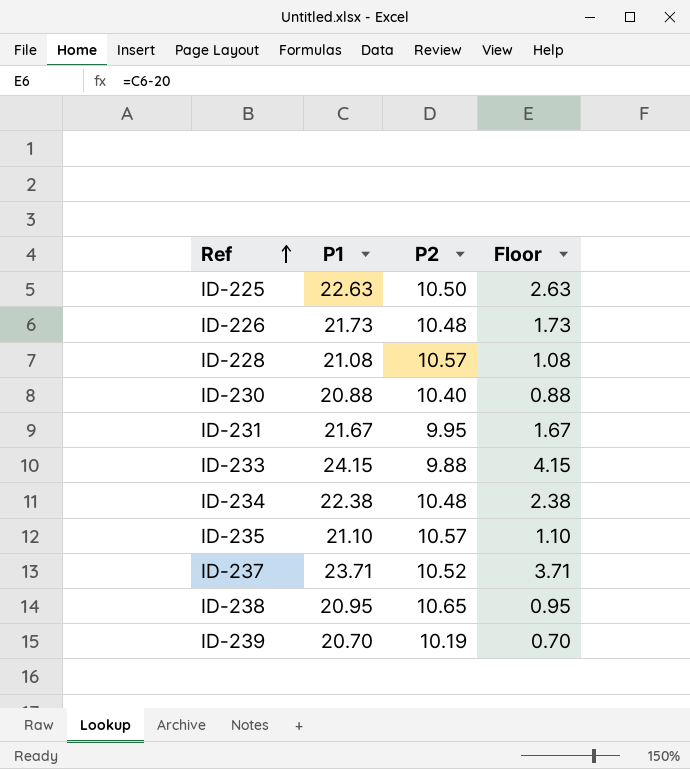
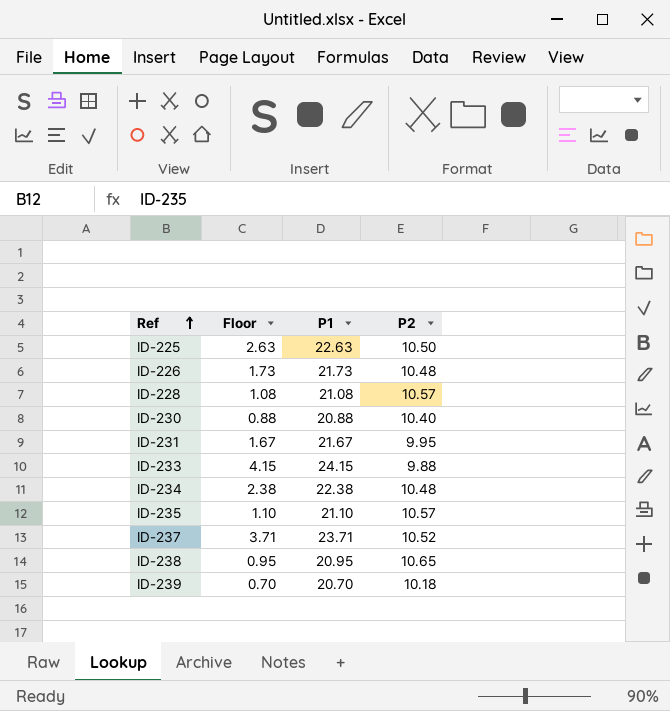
column Floor | position: 4 -> 2
ID-239 | P2: 10.19 -> 10.18

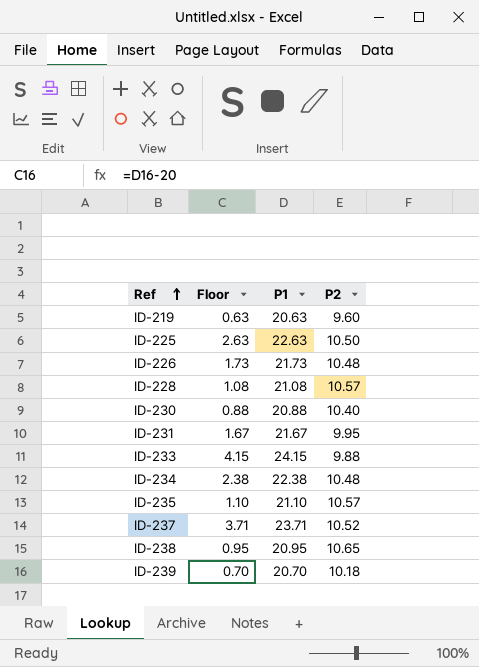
row ID-219: none -> 0.63 | 20.63 | 9.60

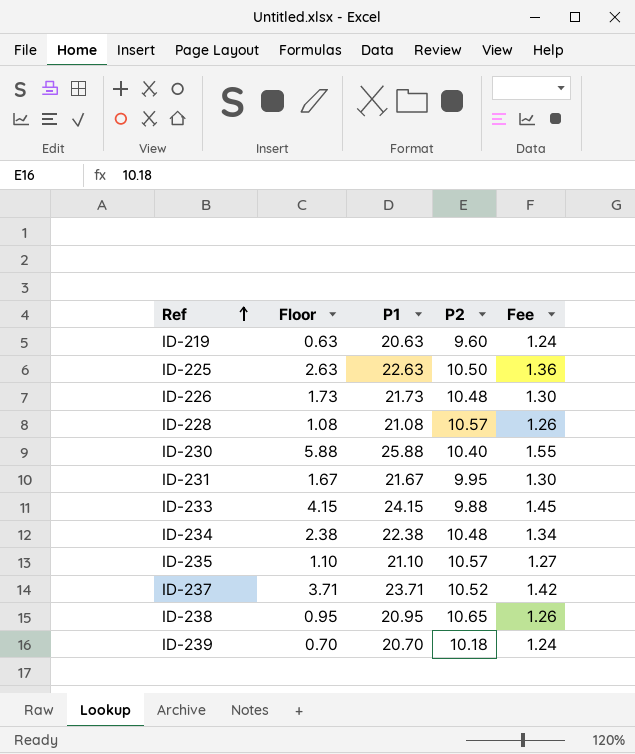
column Fee | formula: none -> [P1] * 0.06
ID-230 | Floor: 0.88 -> 5.88
ID-230 | P1: 20.88 -> 25.88

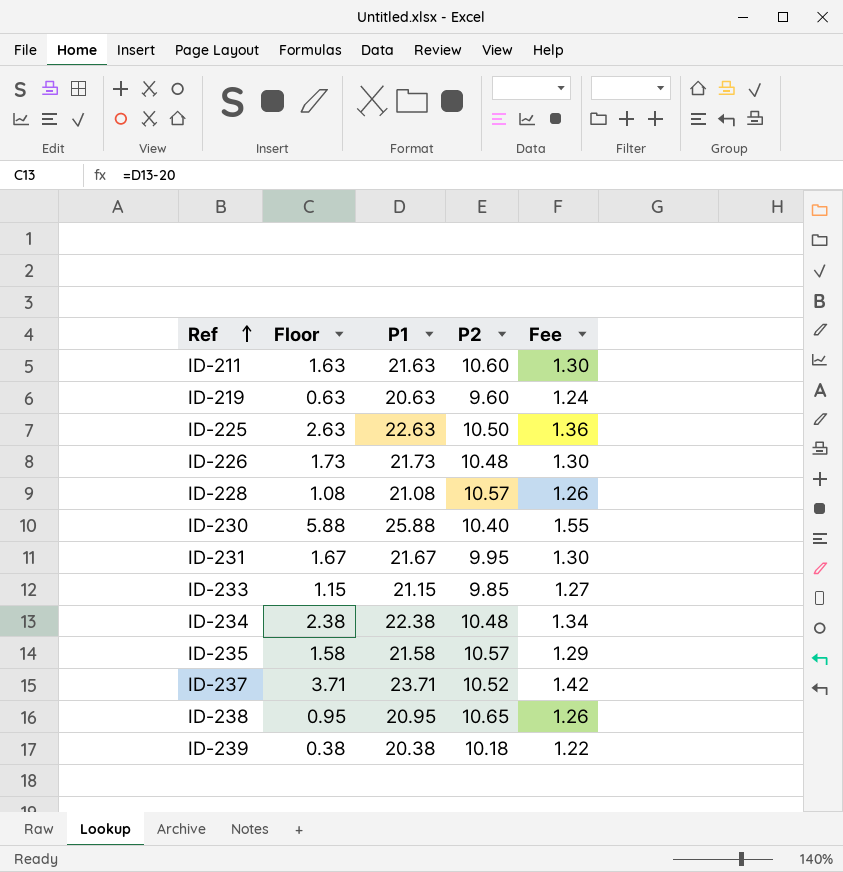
row ID-211: none -> 1.63 | 21.63 | 10.60 | 1.30
ID-233 | Floor: 4.15 -> 1.15
ID-233 | P1: 24.15 -> 21.15
ID-233 | P2: 9.88 -> 9.85
ID-233 | Fee: 1.45 -> 1.27
ID-235 | Floor: 1.10 -> 1.58
ID-235 | P1: 21.10 -> 21.58
ID-235 | Fee: 1.27 -> 1.29
ID-239 | Floor: 0.70 -> 0.38
ID-239 | P1: 20.70 -> 20.38
ID-239 | Fee: 1.24 -> 1.22

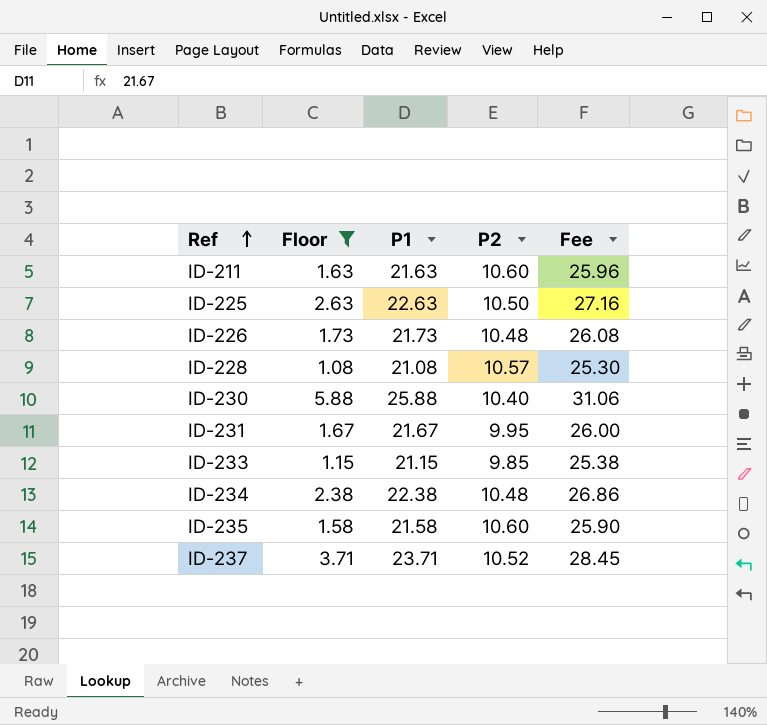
filter: none -> Floor >= 1.08
column Fee | formula: [P1] * 0.06 -> [P1] * 1.2
ID-235 | P2: 10.57 -> 10.60

